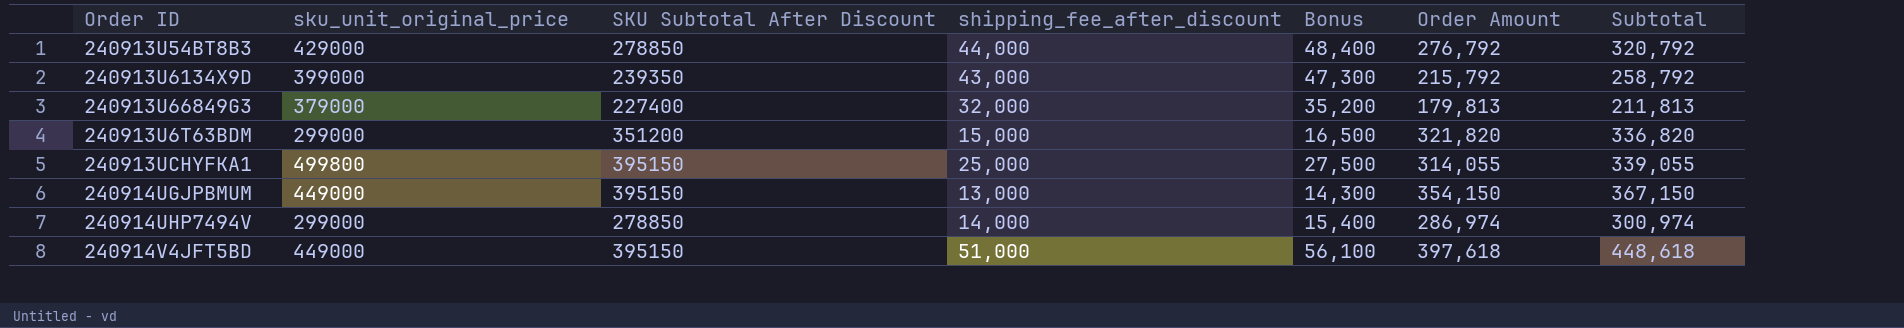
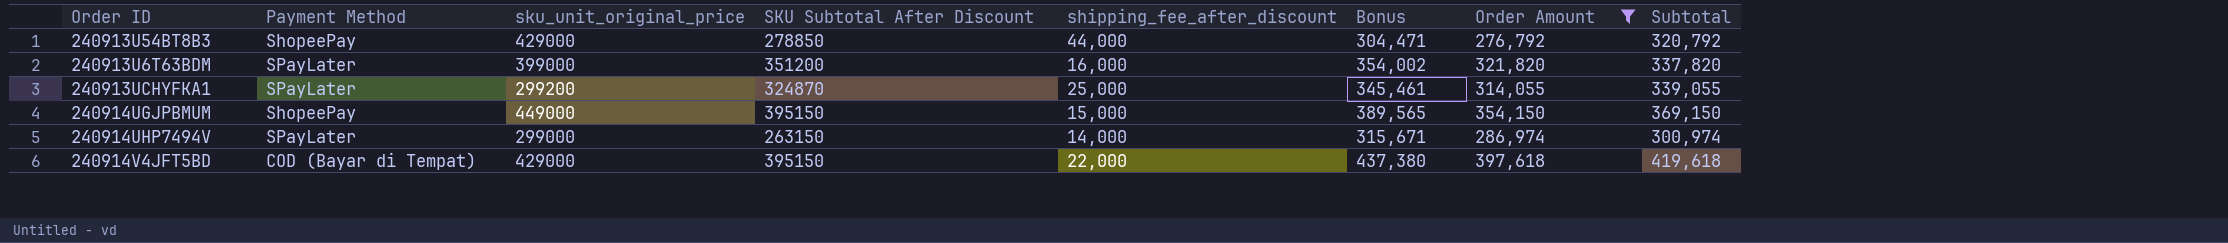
filter: none -> Order Amount >= 276,792
column Payment Method | position: none -> 2
column Bonus | formula: [shipping_fee_after_discount] * 1.1 -> [Order Amount] * 1.1
240913U6T63BDM | sku_unit_original_price: 299000 -> 399000
240913U6T63BDM | shipping_fee_after_discount: 15,000 -> 16,000
240913U6T63BDM | Subtotal: 336,820 -> 337,820
240913UCHYFKA1 | sku_unit_original_price: 499800 -> 299200
240913UCHYFKA1 | SKU Subtotal After Discount: 395150 -> 324870
240914UGJPBMUM | shipping_fee_after_discount: 13,000 -> 15,000
240914UGJPBMUM | Subtotal: 367,150 -> 369,150
240914UHP7494V | SKU Subtotal After Discount: 278850 -> 263150
240914V4JFT5BD | sku_unit_original_price: 449000 -> 429000
240914V4JFT5BD | shipping_fee_after_discount: 51,000 -> 22,000
240914V4JFT5BD | Subtotal: 448,618 -> 419,618

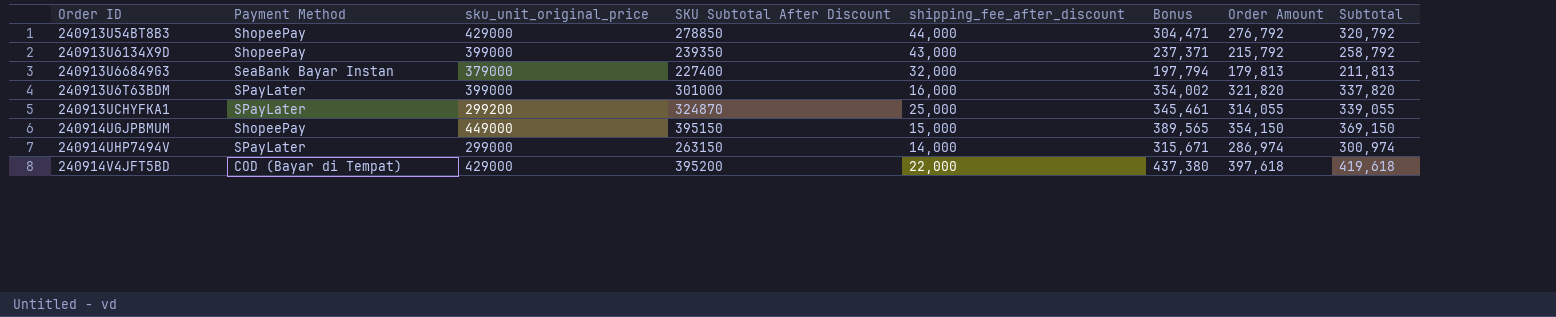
filter: Order Amount >= 276,792 -> none
240913U6T63BDM | SKU Subtotal After Discount: 351200 -> 301000
240914V4JFT5BD | SKU Subtotal After Discount: 395150 -> 395200

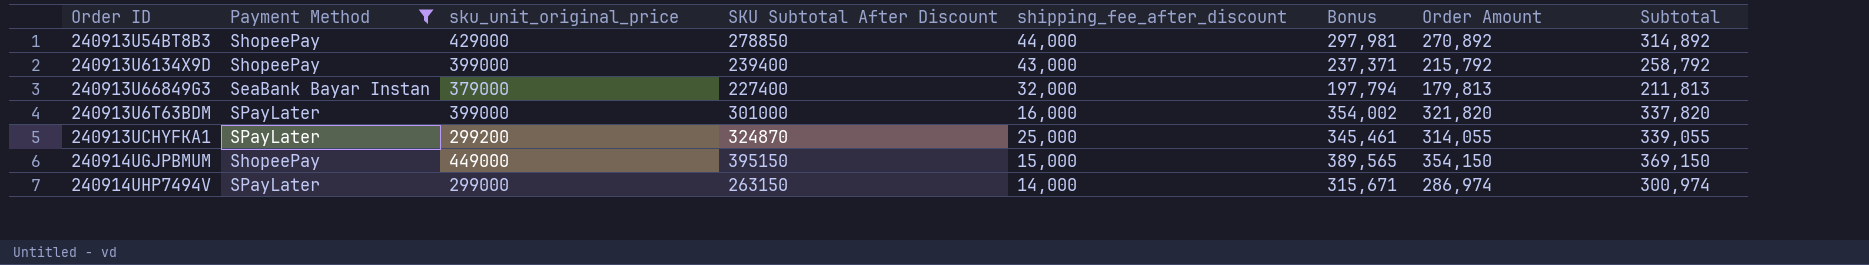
filter: none -> Payment Method != COD (Bayar di Tempat)
240913U54BT8B3 | Bonus: 304,471 -> 297,981
240913U54BT8B3 | Order Amount: 276,792 -> 270,892
240913U54BT8B3 | Subtotal: 320,792 -> 314,892
240913U6134X9D | SKU Subtotal After Discount: 239350 -> 239400

